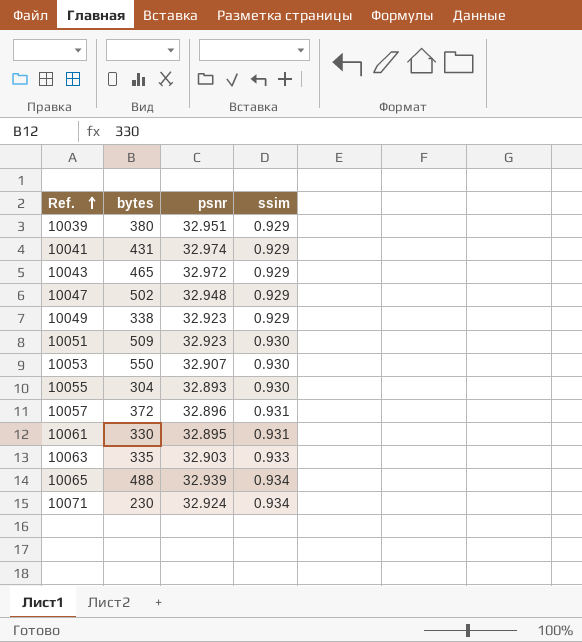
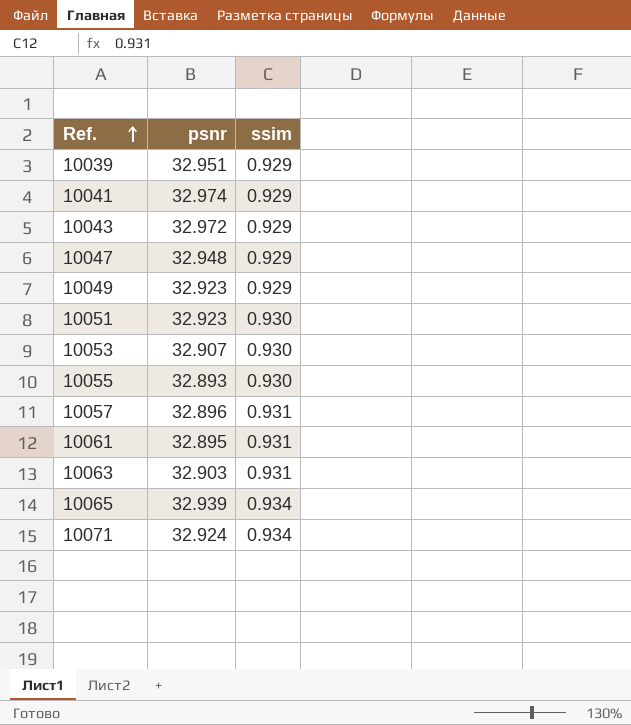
column bytes | position: 2 -> none
10063 | ssim: 0.933 -> 0.931

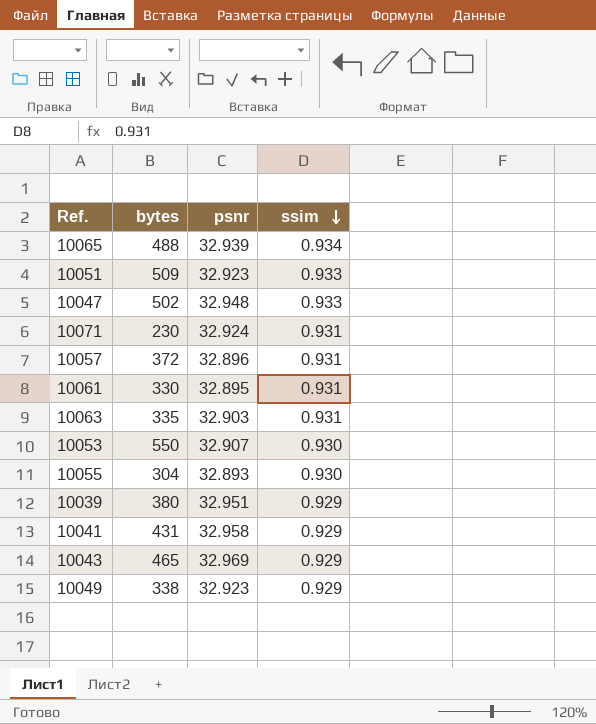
row order: Ref. ascending -> ssim descending
column bytes | position: none -> 2
10051 | ssim: 0.930 -> 0.933
10047 | ssim: 0.929 -> 0.933
10071 | ssim: 0.934 -> 0.931
10041 | psnr: 32.974 -> 32.958
10043 | psnr: 32.972 -> 32.969

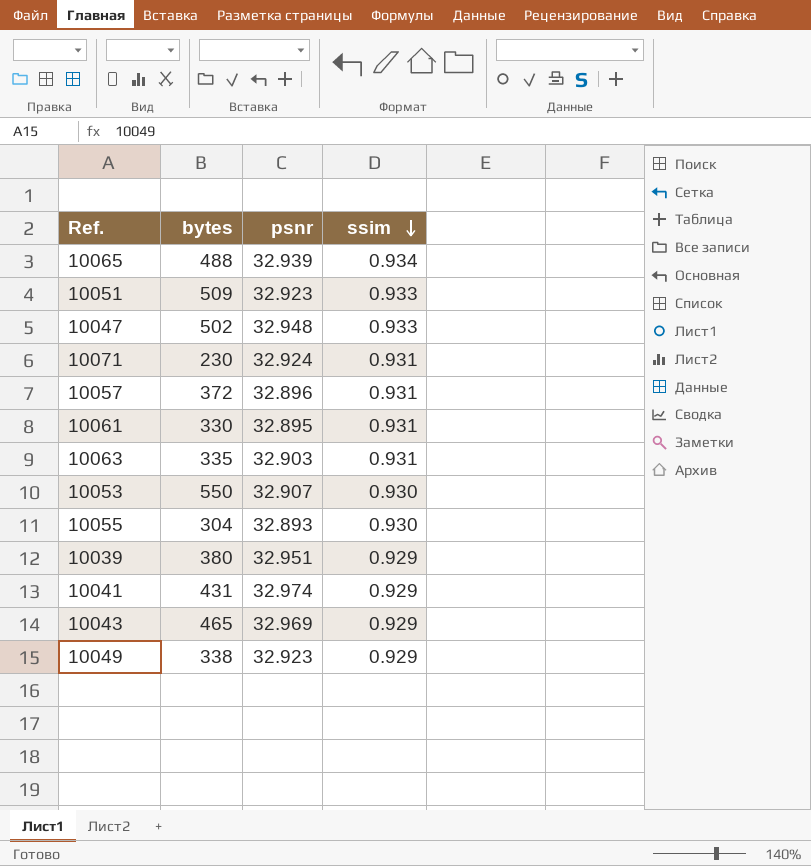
10041 | psnr: 32.958 -> 32.974

